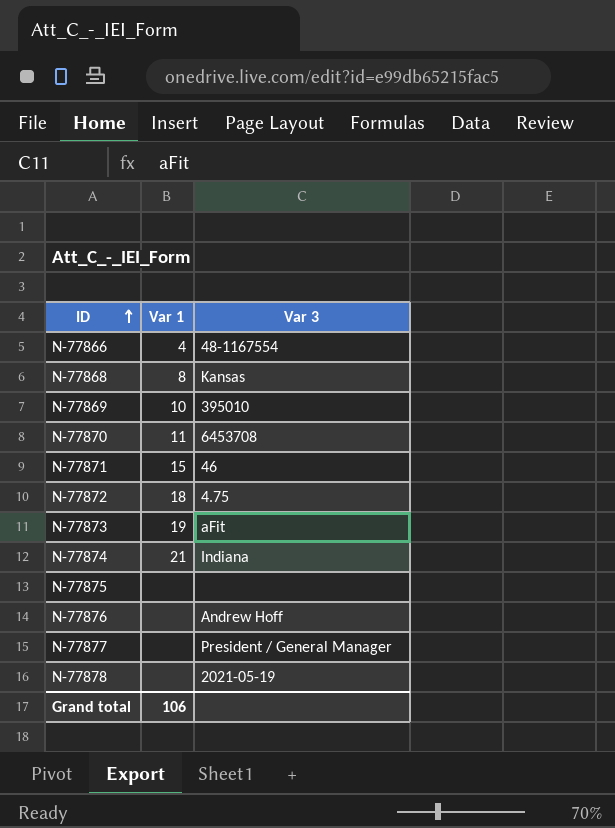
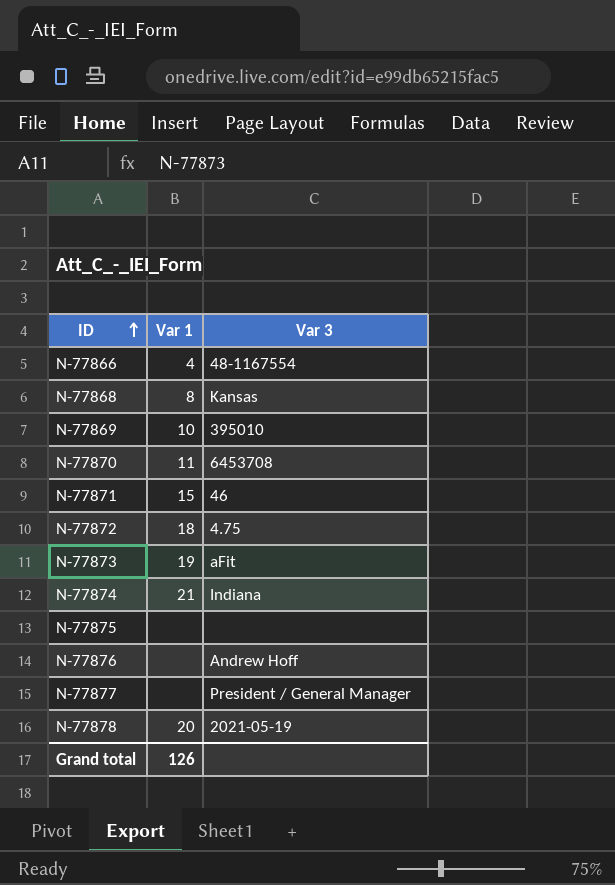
N-77878 | Var 1: none -> 20
Grand total | Var 1: 106 -> 126

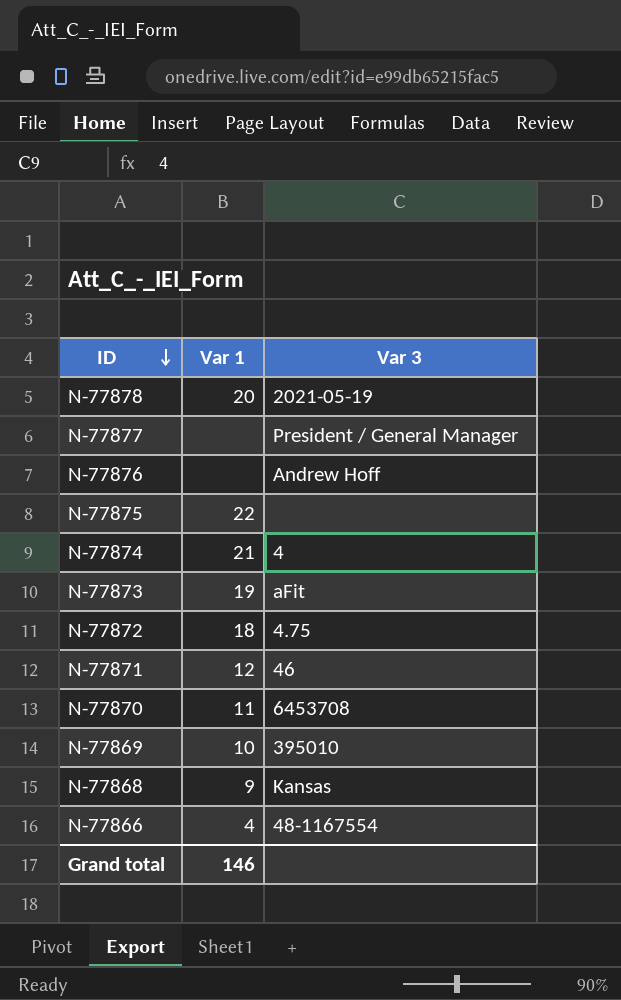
row order: ID ascending -> ID descending
N-77875 | Var 1: none -> 22
N-77874 | Var 3: Indiana -> 4
N-77871 | Var 1: 15 -> 12
N-77868 | Var 1: 8 -> 9
Grand total | Var 1: 126 -> 146

